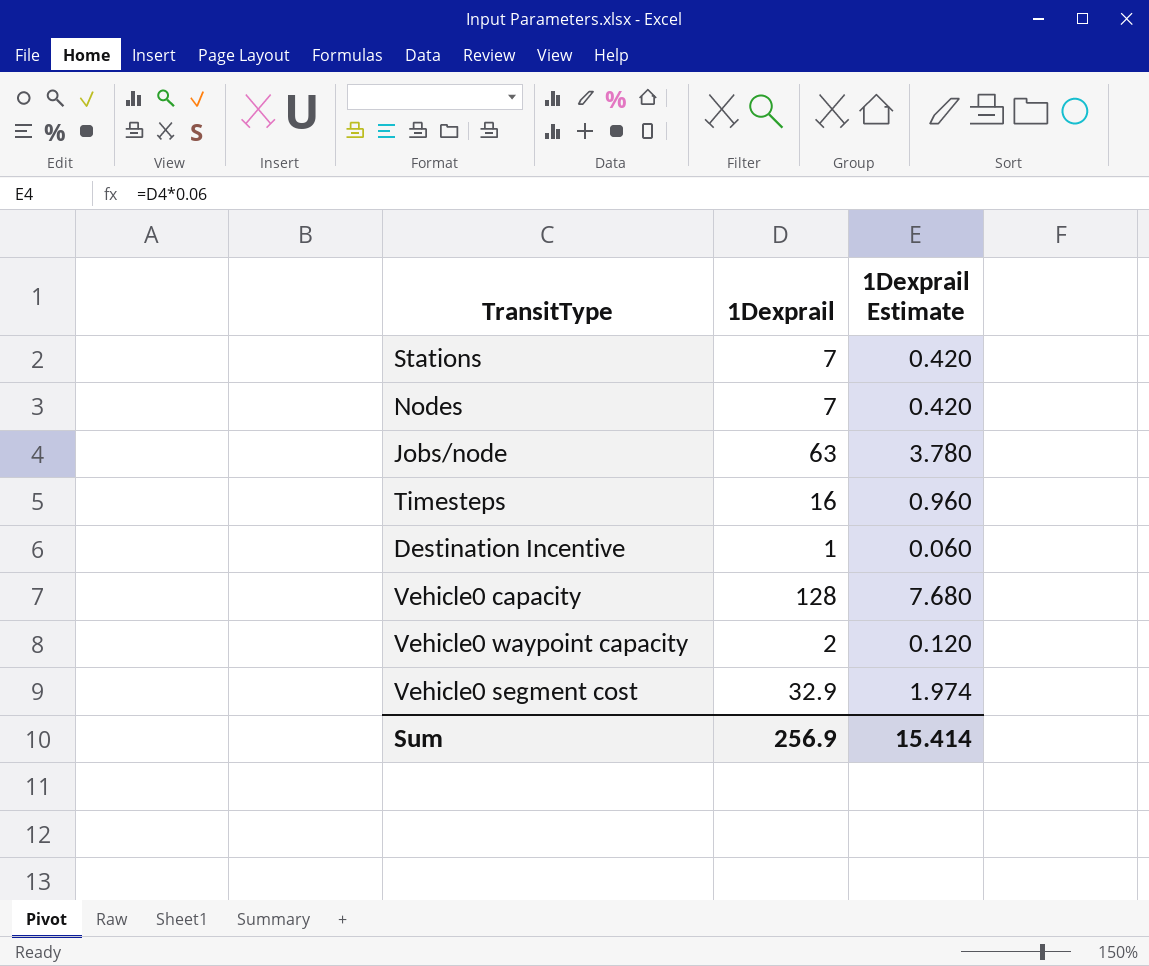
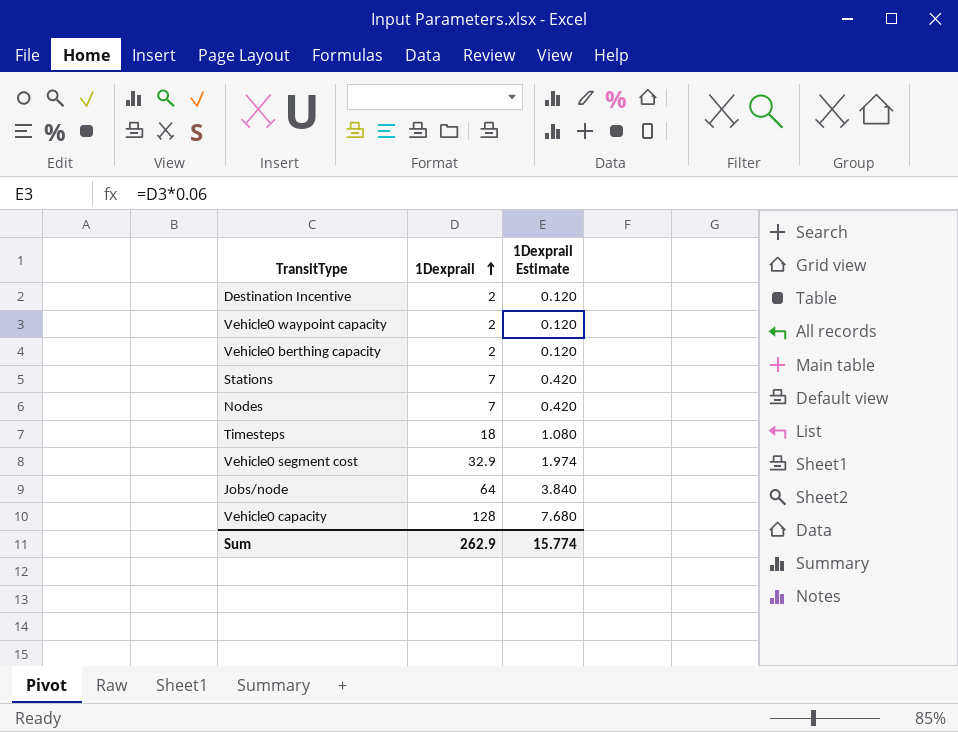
row order: none -> 1Dexprail ascending
Destination Incentive | 1Dexprail: 1 -> 2
Destination Incentive | 1Dexprail Estimate: 0.060 -> 0.120
row Vehicle0 berthing capacity: none -> 2 | 0.120
Timesteps | 1Dexprail: 16 -> 18
Timesteps | 1Dexprail Estimate: 0.960 -> 1.080
Jobs/node | 1Dexprail: 63 -> 64
Jobs/node | 1Dexprail Estimate: 3.780 -> 3.840
Sum | 1Dexprail: 256.9 -> 262.9
Sum | 1Dexprail Estimate: 15.414 -> 15.774

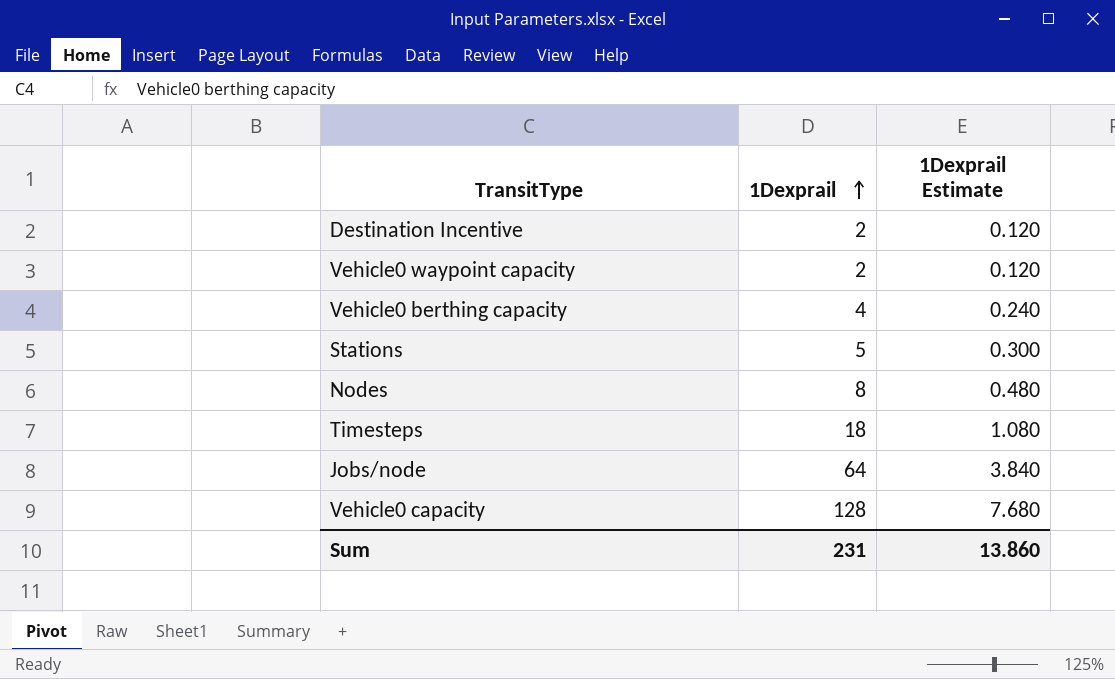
row Vehicle0 segment cost: 32.9 | 1.974 -> none
Vehicle0 berthing capacity | 1Dexprail: 2 -> 4
Vehicle0 berthing capacity | 1Dexprail Estimate: 0.120 -> 0.240
Stations | 1Dexprail: 7 -> 5
Stations | 1Dexprail Estimate: 0.420 -> 0.300
Nodes | 1Dexprail: 7 -> 8
Nodes | 1Dexprail Estimate: 0.420 -> 0.480
Sum | 1Dexprail: 262.9 -> 231
Sum | 1Dexprail Estimate: 15.774 -> 13.860

